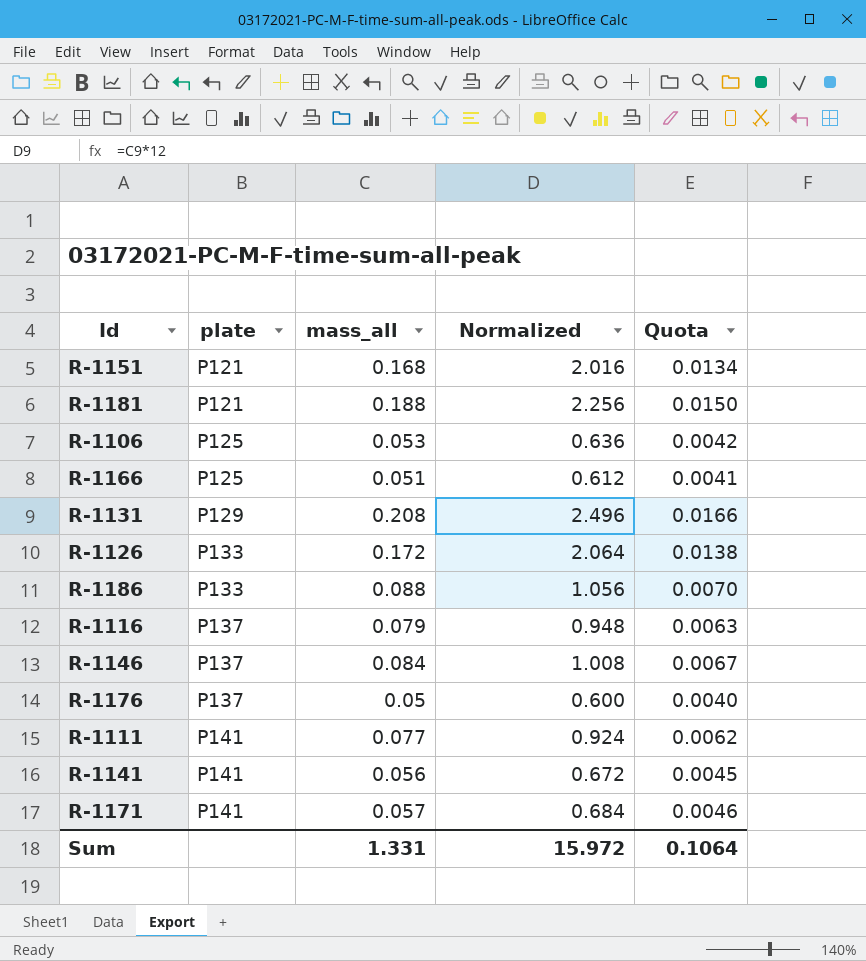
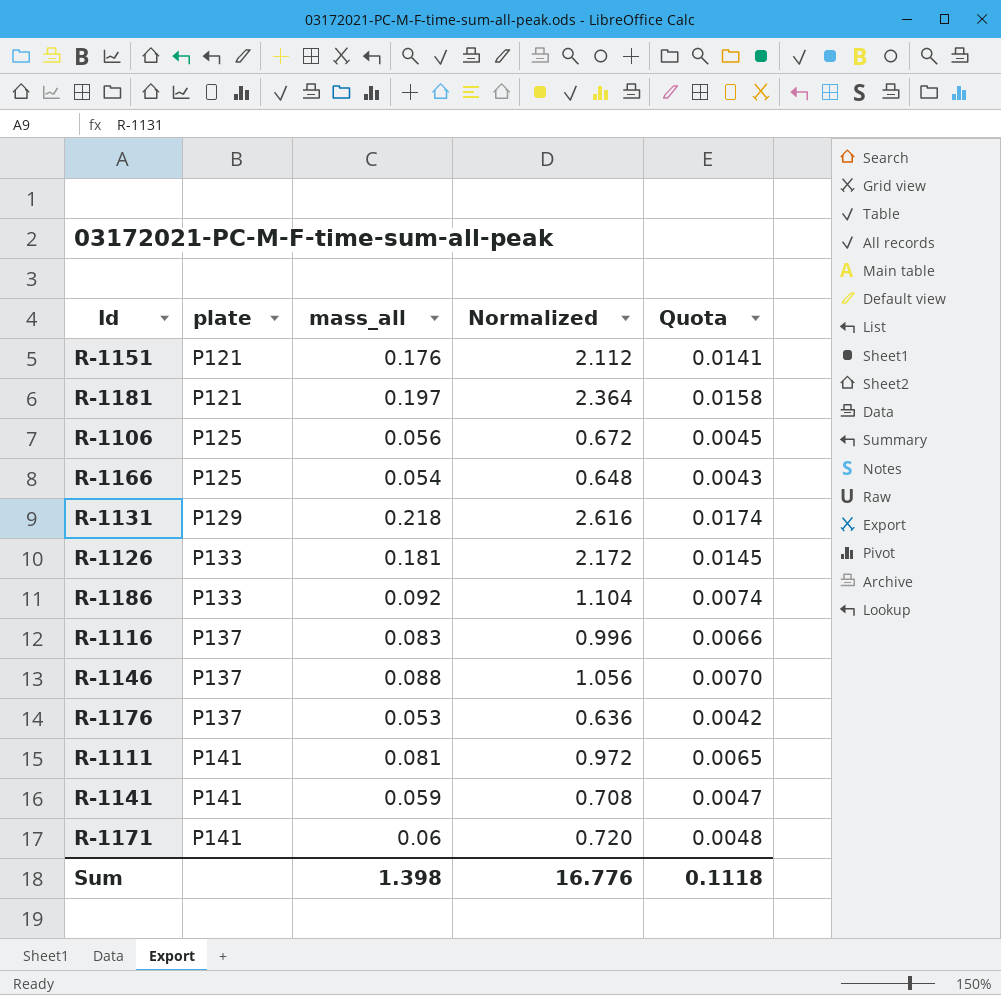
R-1151 | mass_all: 0.168 -> 0.176
R-1151 | Normalized: 2.016 -> 2.112
R-1151 | Quota: 0.0134 -> 0.0141
R-1181 | mass_all: 0.188 -> 0.197
R-1181 | Normalized: 2.256 -> 2.364
R-1181 | Quota: 0.0150 -> 0.0158
R-1106 | mass_all: 0.053 -> 0.056
R-1106 | Normalized: 0.636 -> 0.672
R-1106 | Quota: 0.0042 -> 0.0045
R-1166 | mass_all: 0.051 -> 0.054
R-1166 | Normalized: 0.612 -> 0.648
R-1166 | Quota: 0.0041 -> 0.0043
R-1131 | mass_all: 0.208 -> 0.218
R-1131 | Normalized: 2.496 -> 2.616
R-1131 | Quota: 0.0166 -> 0.0174
R-1126 | mass_all: 0.172 -> 0.181
R-1126 | Normalized: 2.064 -> 2.172
R-1126 | Quota: 0.0138 -> 0.0145
R-1186 | mass_all: 0.088 -> 0.092
R-1186 | Normalized: 1.056 -> 1.104
R-1186 | Quota: 0.0070 -> 0.0074
R-1116 | mass_all: 0.079 -> 0.083
R-1116 | Normalized: 0.948 -> 0.996
R-1116 | Quota: 0.0063 -> 0.0066
R-1146 | mass_all: 0.084 -> 0.088
R-1146 | Normalized: 1.008 -> 1.056
R-1146 | Quota: 0.0067 -> 0.0070
R-1176 | mass_all: 0.05 -> 0.053
R-1176 | Normalized: 0.600 -> 0.636
R-1176 | Quota: 0.0040 -> 0.0042
R-1111 | mass_all: 0.077 -> 0.081
R-1111 | Normalized: 0.924 -> 0.972
R-1111 | Quota: 0.0062 -> 0.0065
R-1141 | mass_all: 0.056 -> 0.059
R-1141 | Normalized: 0.672 -> 0.708
R-1141 | Quota: 0.0045 -> 0.0047
R-1171 | mass_all: 0.057 -> 0.06
R-1171 | Normalized: 0.684 -> 0.720
R-1171 | Quota: 0.0046 -> 0.0048
Sum | mass_all: 1.331 -> 1.398
Sum | Normalized: 15.972 -> 16.776
Sum | Quota: 0.1064 -> 0.1118

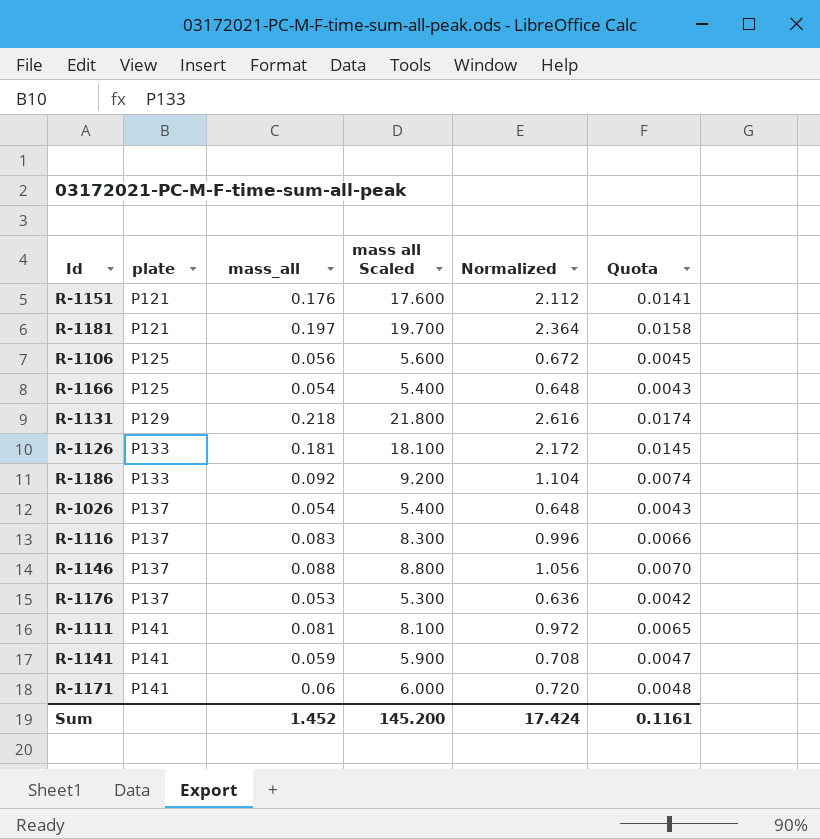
column mass all Scaled | formula: none -> [mass_all] * 100
row R-1026: none -> P137 | 0.054 | 5.400 | 0.648 | 0.0043
Sum | mass_all: 1.398 -> 1.452
Sum | Normalized: 16.776 -> 17.424
Sum | Quota: 0.1118 -> 0.1161

